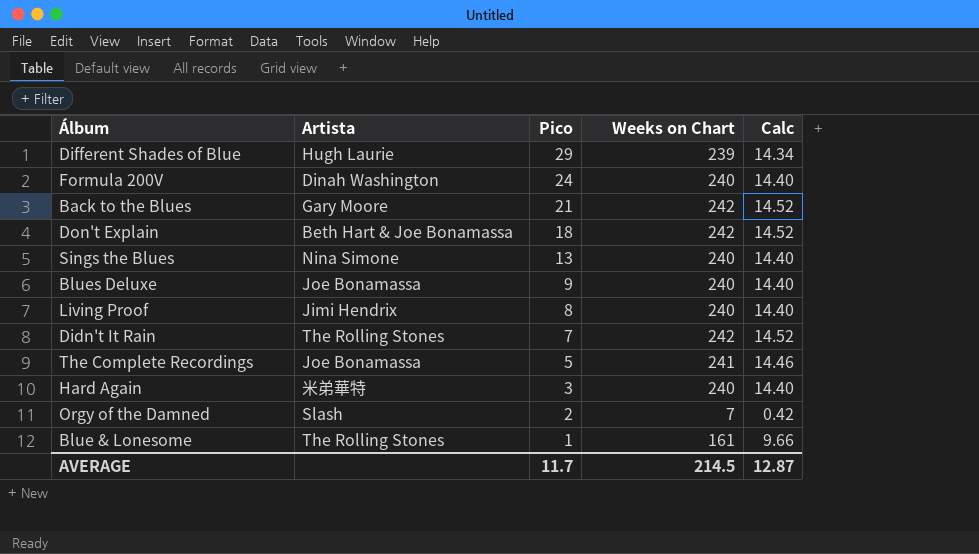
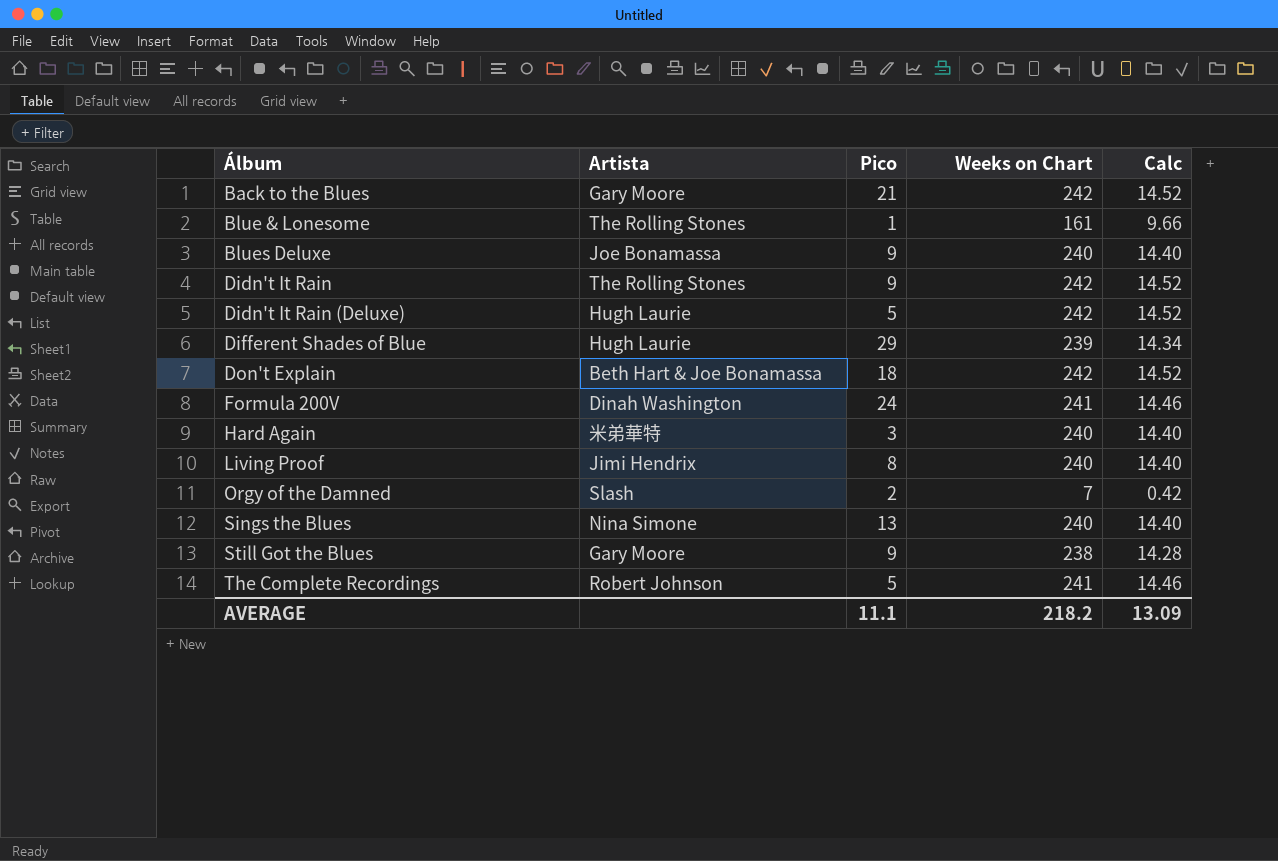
row order: Pico descending -> Álbum ascending
Didn't It Rain | Pico: 7 -> 9
row Didn't It Rain (Deluxe): none -> Hugh Laurie | 5 | 242 | 14.52
Formula 200V | Weeks on Chart: 240 -> 241
Formula 200V | Calc: 14.40 -> 14.46
row Still Got the Blues: none -> Gary Moore | 9 | 238 | 14.28
The Complete Recordings | Artista: Joe Bonamassa -> Robert Johnson
AVERAGE | Pico: 11.7 -> 11.1
AVERAGE | Weeks on Chart: 214.5 -> 218.2
AVERAGE | Calc: 12.87 -> 13.09

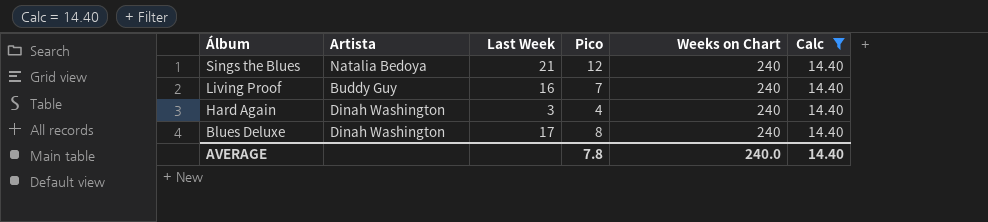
filter: none -> Calc = 14.40
row order: Álbum ascending -> Álbum descending
column Last Week | position: none -> 3
Sings the Blues | Artista: Nina Simone -> Natalia Bedoya
Sings the Blues | Pico: 13 -> 12
Living Proof | Artista: Jimi Hendrix -> Buddy Guy
Living Proof | Pico: 8 -> 7
Hard Again | Artista: 米弟華特 -> Dinah Washington
Hard Again | Pico: 3 -> 4
Blues Deluxe | Artista: Joe Bonamassa -> Dinah Washington
Blues Deluxe | Pico: 9 -> 8
AVERAGE | Pico: 11.1 -> 7.8
AVERAGE | Weeks on Chart: 218.2 -> 240.0
AVERAGE | Calc: 13.09 -> 14.40

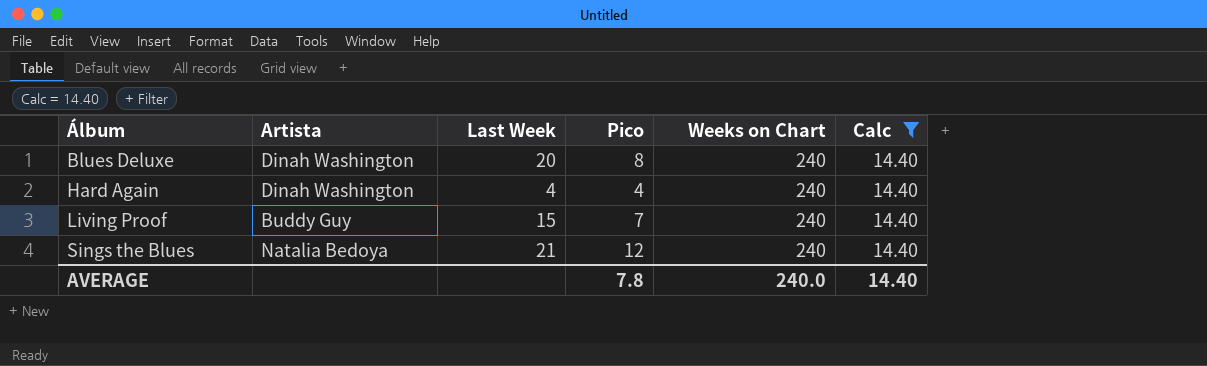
row order: Álbum descending -> Álbum ascending
Blues Deluxe | Last Week: 17 -> 20
Hard Again | Last Week: 3 -> 4
Living Proof | Last Week: 16 -> 15

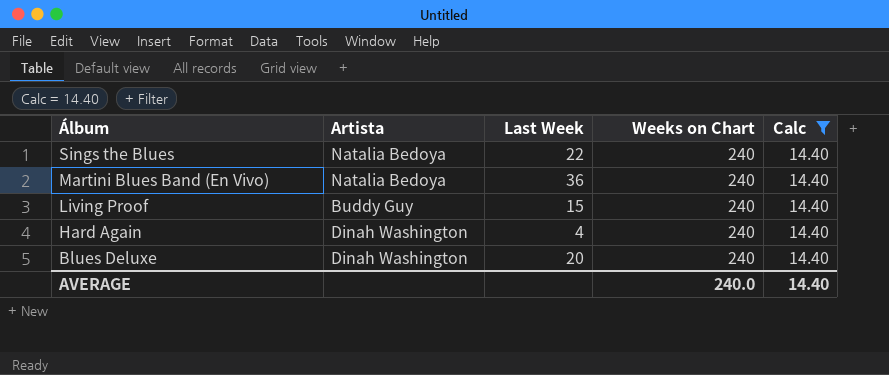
row order: Álbum ascending -> Álbum descending
column Pico | position: 4 -> none
Sings the Blues | Last Week: 21 -> 22
row Martini Blues Band (En Vivo): none -> Natalia Bedoya | 36 | 240 | 14.40

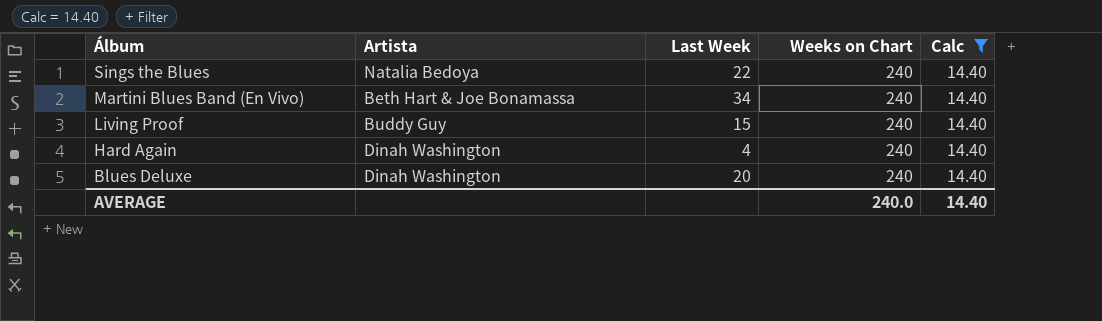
Martini Blues Band (En Vivo) | Artista: Natalia Bedoya -> Beth Hart & Joe Bonamassa
Martini Blues Band (En Vivo) | Last Week: 36 -> 34

